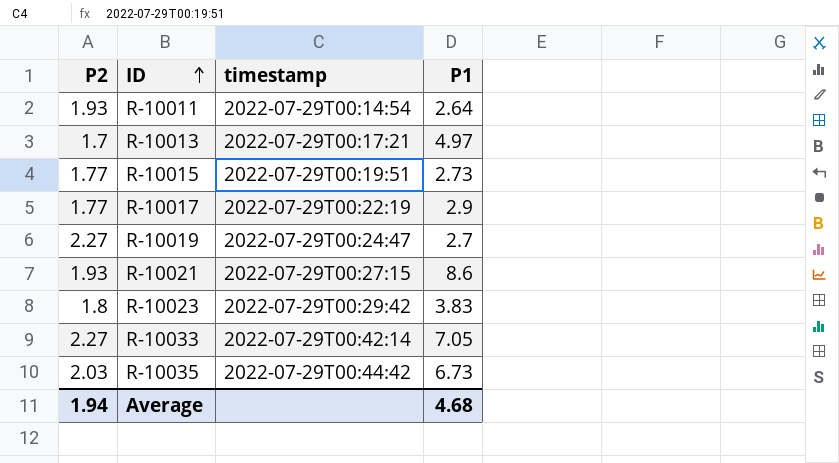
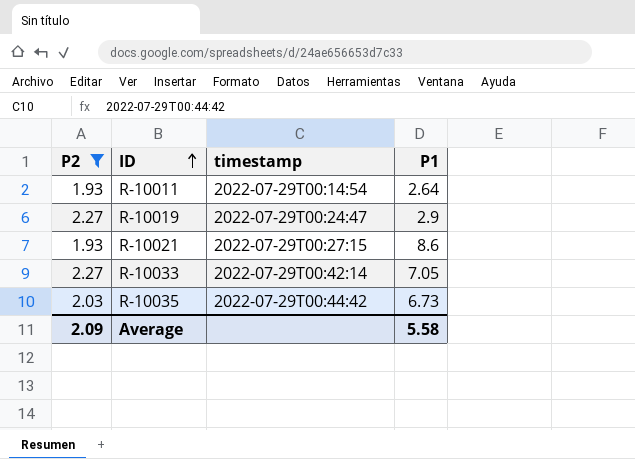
filter: none -> P2 >= 1.93
R-10019 | P1: 2.7 -> 2.9
Average | P2: 1.94 -> 2.09
Average | P1: 4.68 -> 5.58

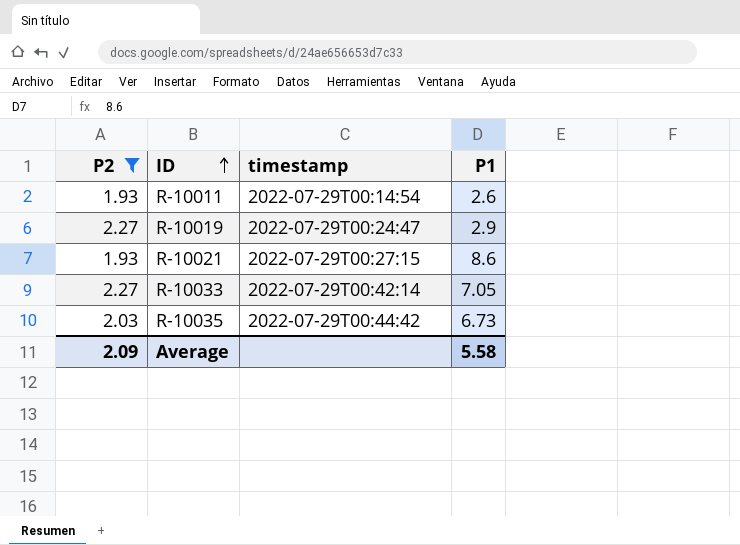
R-10011 | P1: 2.64 -> 2.6

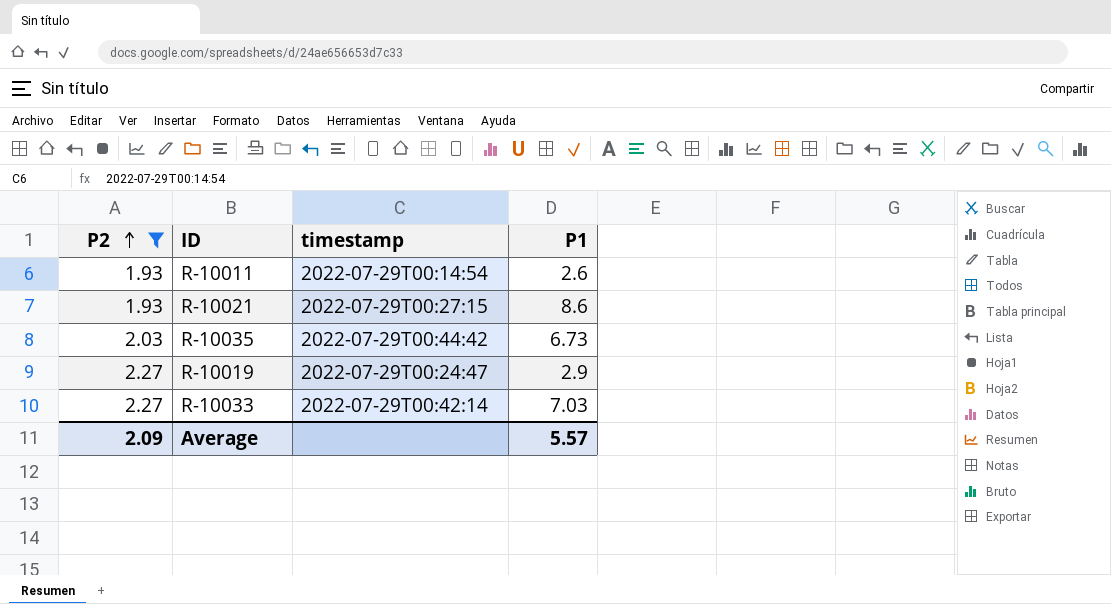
row order: ID ascending -> P2 ascending
R-10033 | P1: 7.05 -> 7.03
Average | P1: 5.58 -> 5.57

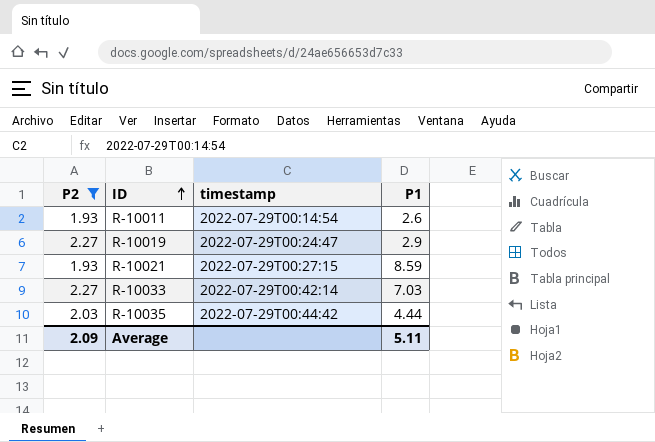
row order: P2 ascending -> ID ascending
R-10021 | P1: 8.6 -> 8.59
R-10035 | P1: 6.73 -> 4.44
Average | P1: 5.57 -> 5.11

